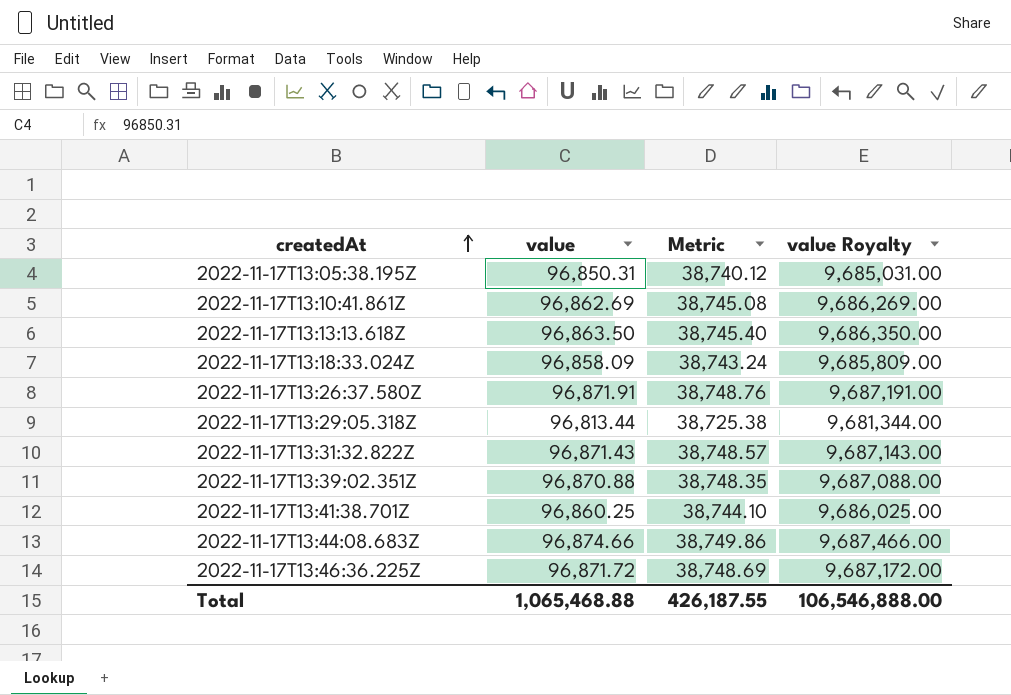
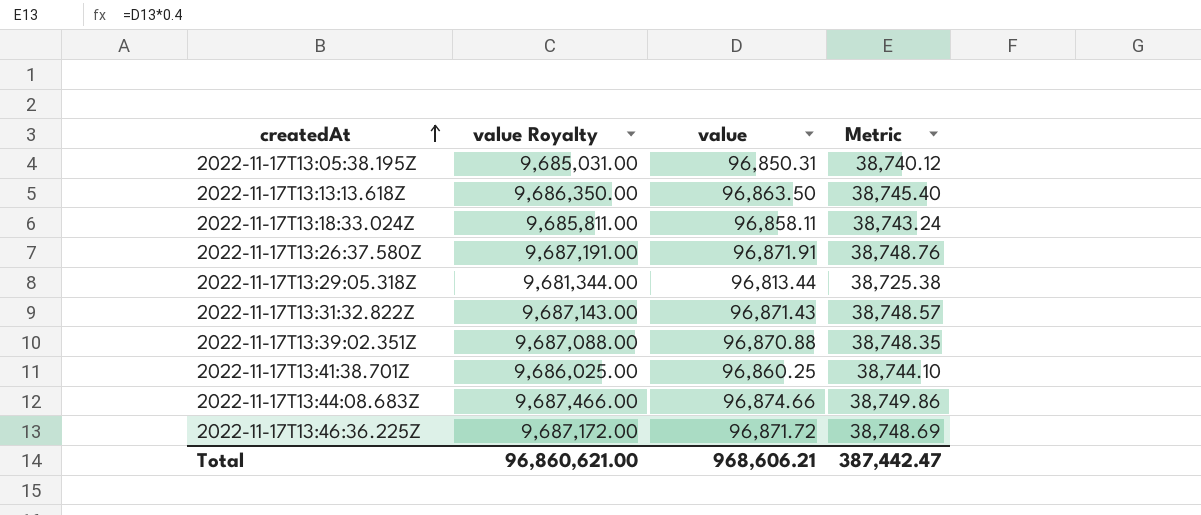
column value Royalty | position: 4 -> 2
row 2022-11-17T13:10:41.861Z: 96,862.69 | 38,745.08 | 9,686,269.00 -> none
2022-11-17T13:18:33.024Z | value Royalty: 9,685,809.00 -> 9,685,811.00
2022-11-17T13:18:33.024Z | value: 96,858.09 -> 96,858.11
Total | value Royalty: 106,546,888.00 -> 96,860,621.00
Total | value: 1,065,468.88 -> 968,606.21
Total | Metric: 426,187.55 -> 387,442.47

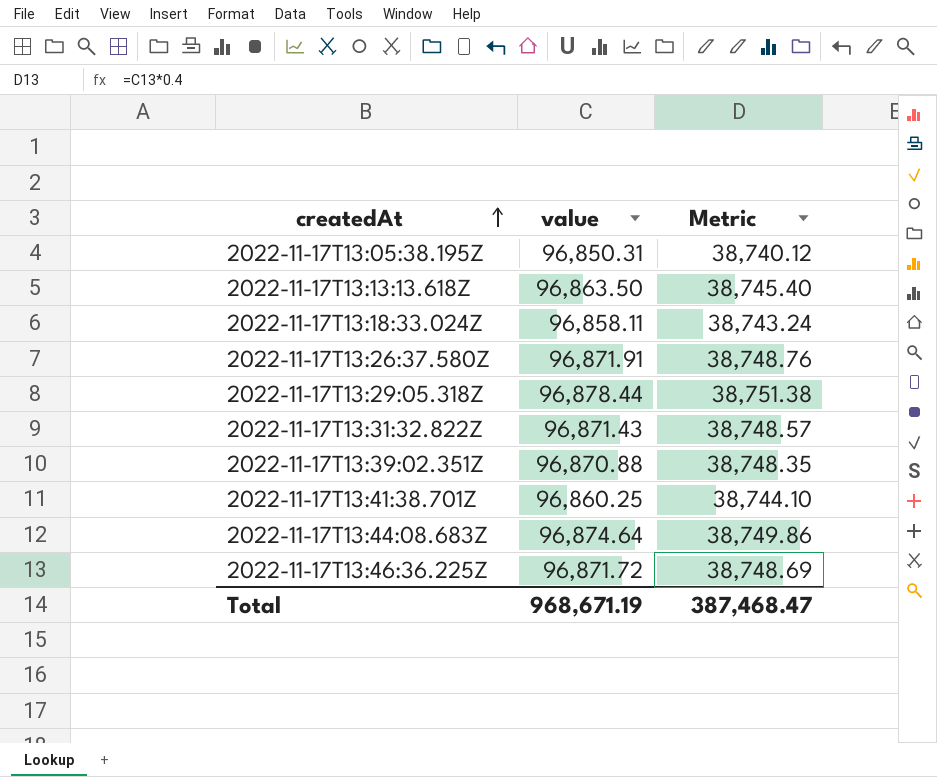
column value Royalty | formula: [value] * 100 -> none
2022-11-17T13:29:05.318Z | value: 96,813.44 -> 96,878.44
2022-11-17T13:29:05.318Z | Metric: 38,725.38 -> 38,751.38
2022-11-17T13:44:08.683Z | value: 96,874.66 -> 96,874.64
Total | value: 968,606.21 -> 968,671.19
Total | Metric: 387,442.47 -> 387,468.47

